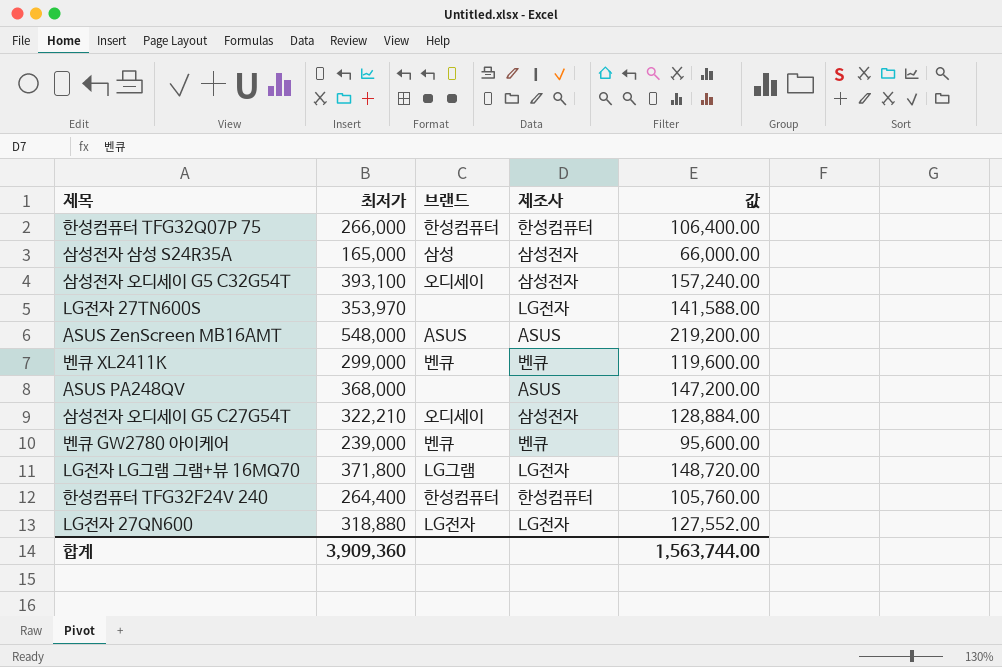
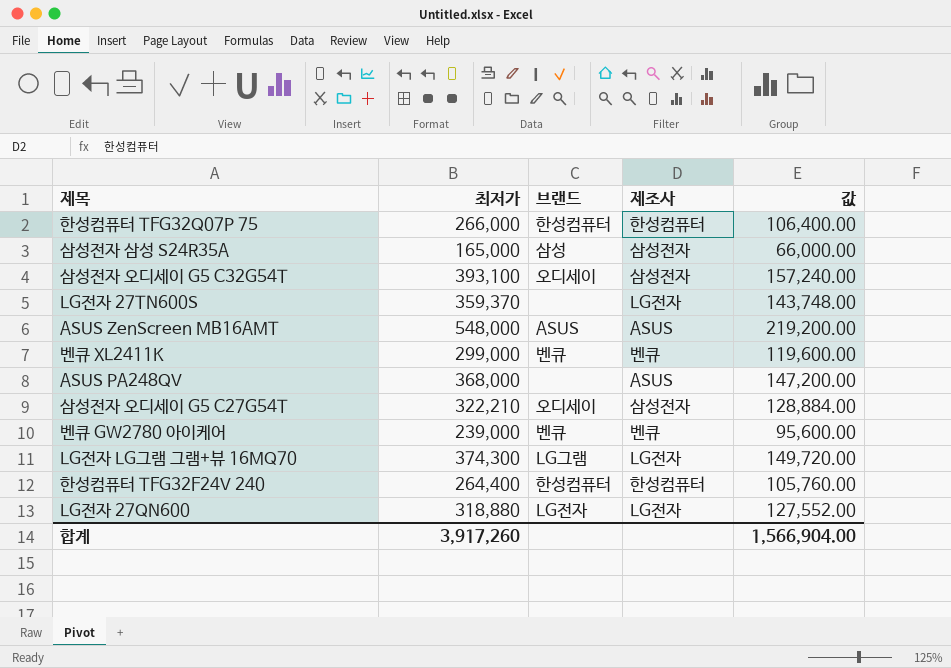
LG전자 27TN600S | 최저가: 353,970 -> 359,370
LG전자 27TN600S | 값: 141,588.00 -> 143,748.00
LG전자 LG그램 그램+뷰 16MQ70 | 최저가: 371,800 -> 374,300
LG전자 LG그램 그램+뷰 16MQ70 | 값: 148,720.00 -> 149,720.00
합계 | 최저가: 3,909,360 -> 3,917,260
합계 | 값: 1,563,744.00 -> 1,566,904.00

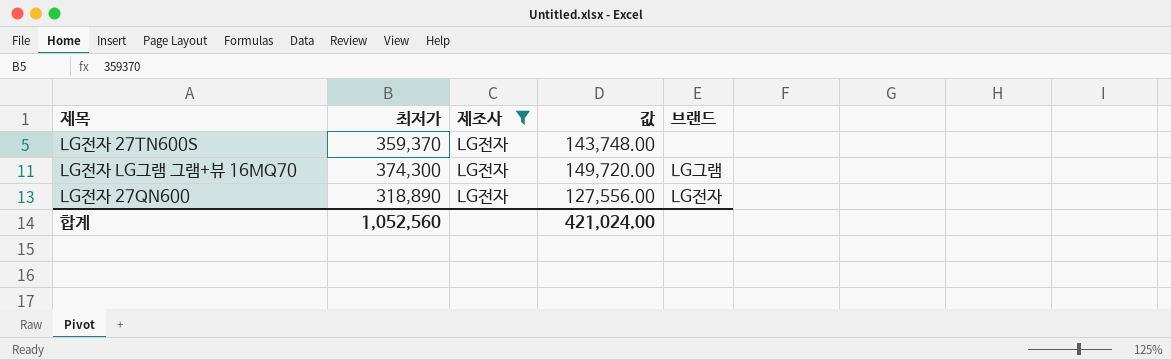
filter: none -> 제조사 = LG전자
column 브랜드 | position: 3 -> 5
LG전자 27QN600 | 최저가: 318,880 -> 318,890
LG전자 27QN600 | 값: 127,552.00 -> 127,556.00
합계 | 최저가: 3,917,260 -> 1,052,560
합계 | 값: 1,566,904.00 -> 421,024.00

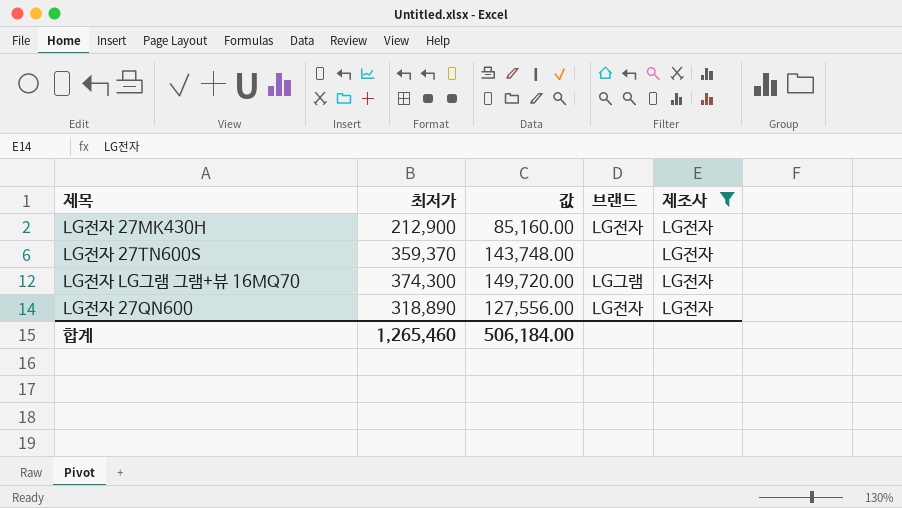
column 제조사 | position: 3 -> 5
row LG전자 27MK430H: none -> 212,900 | 85,160.00 | LG전자 | LG전자
합계 | 최저가: 1,052,560 -> 1,265,460
합계 | 값: 421,024.00 -> 506,184.00

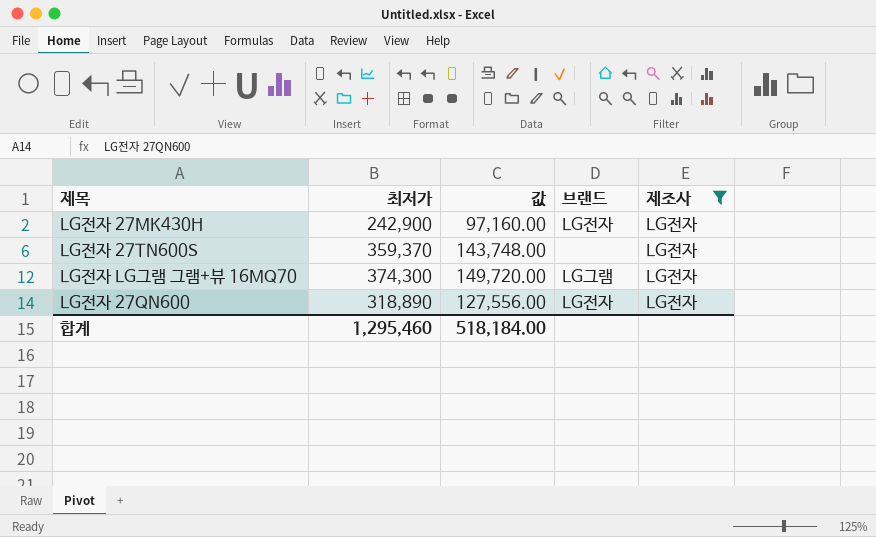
LG전자 27MK430H | 최저가: 212,900 -> 242,900
LG전자 27MK430H | 값: 85,160.00 -> 97,160.00
합계 | 최저가: 1,265,460 -> 1,295,460
합계 | 값: 506,184.00 -> 518,184.00

